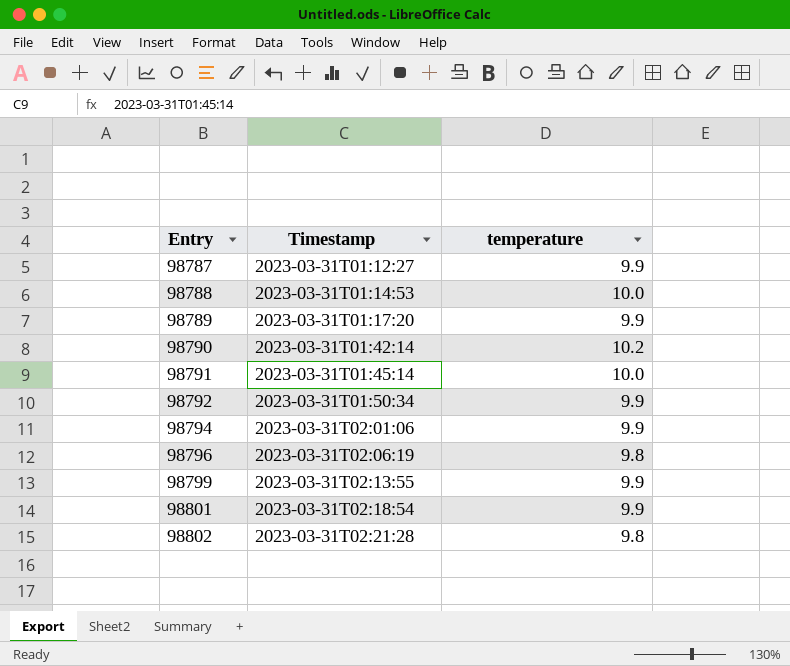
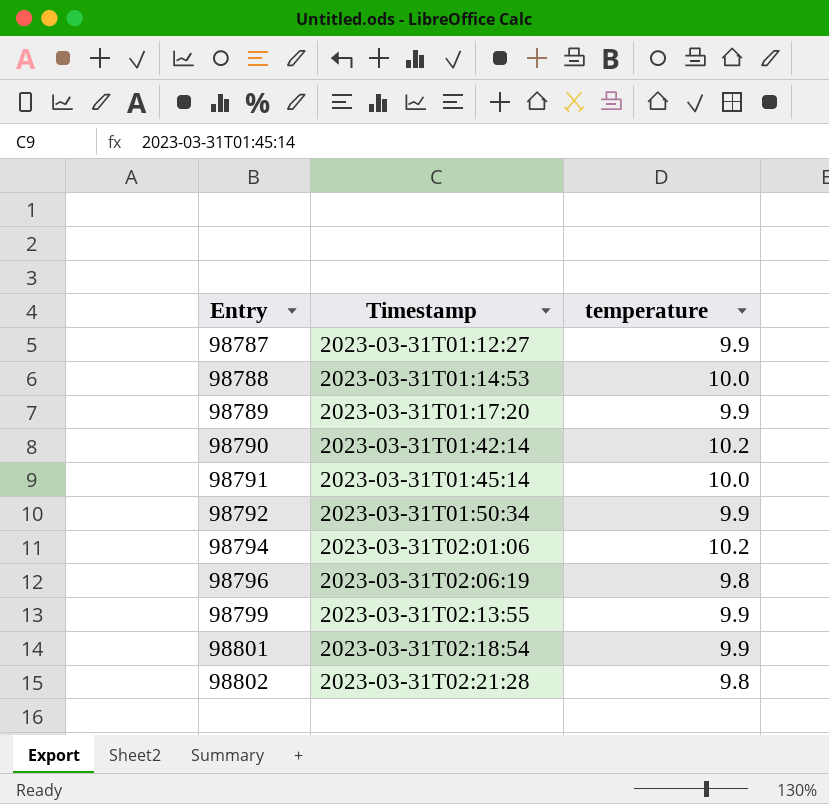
98794 | temperature: 9.9 -> 10.2

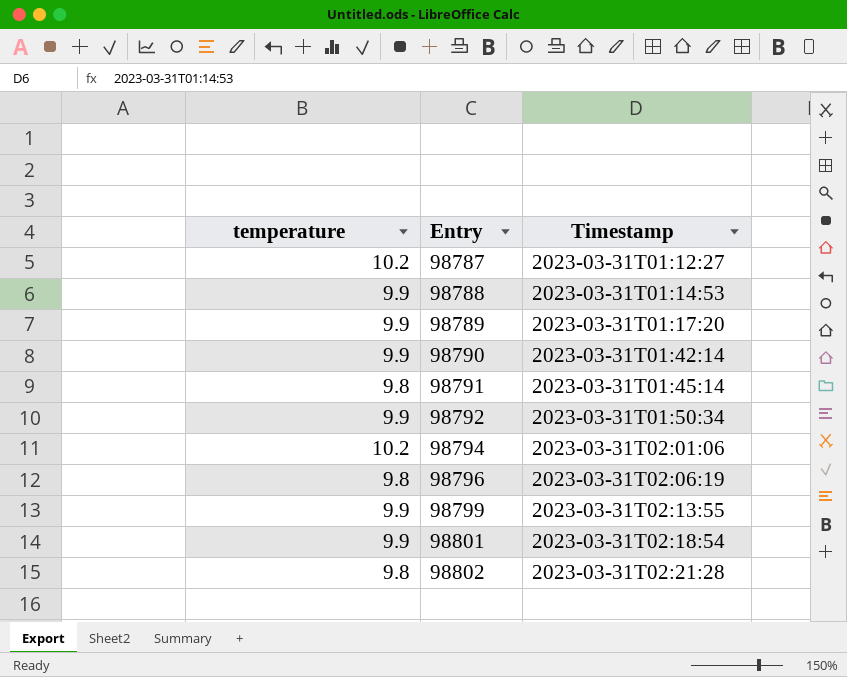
column temperature | position: 3 -> 1
98787 | temperature: 9.9 -> 10.2
98788 | temperature: 10.0 -> 9.9
98790 | temperature: 10.2 -> 9.9
98791 | temperature: 10.0 -> 9.8

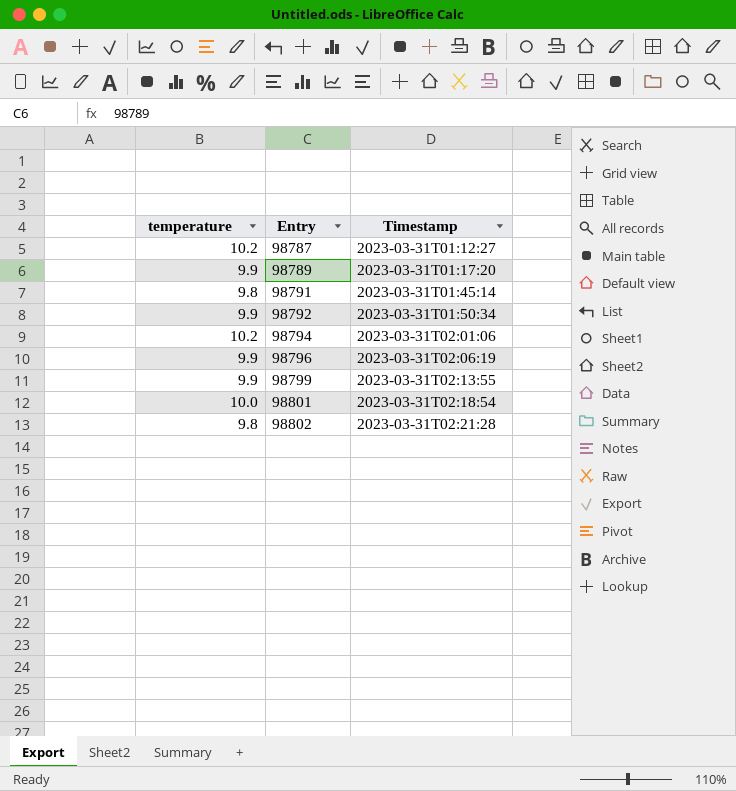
row 98788: 9.9 | 2023-03-31T01:14:53 -> none
row 98790: 9.9 | 2023-03-31T01:42:14 -> none
98796 | temperature: 9.8 -> 9.9
98801 | temperature: 9.9 -> 10.0

